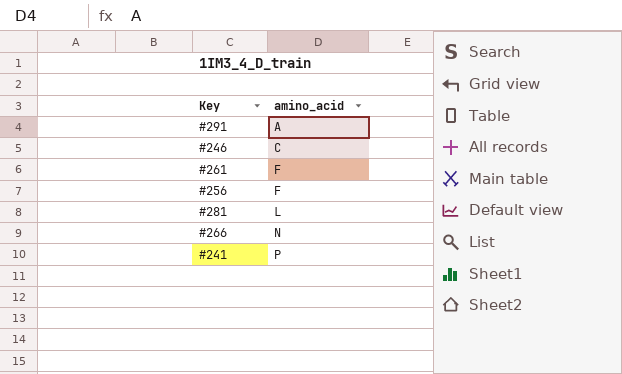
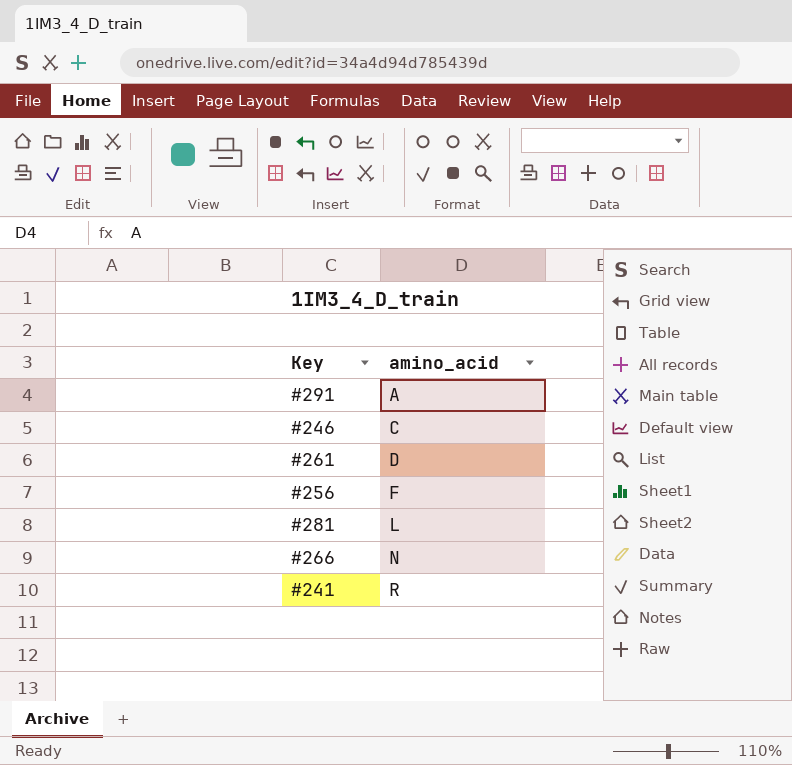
#261 | amino_acid: F -> D
#241 | amino_acid: P -> R

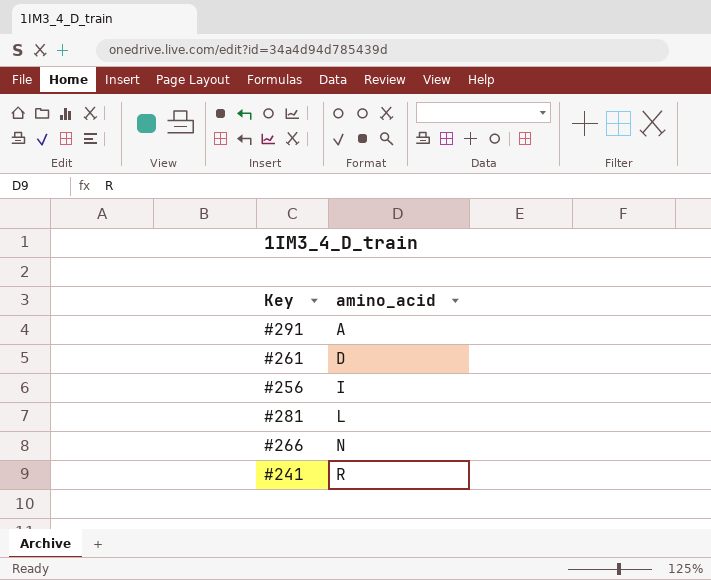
row #246: C -> none
#256 | amino_acid: F -> I

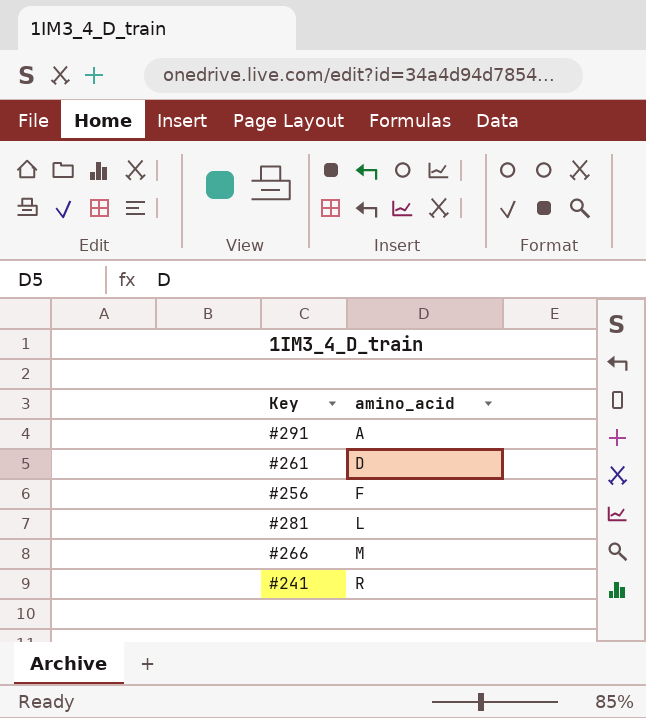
#256 | amino_acid: I -> F
#266 | amino_acid: N -> M

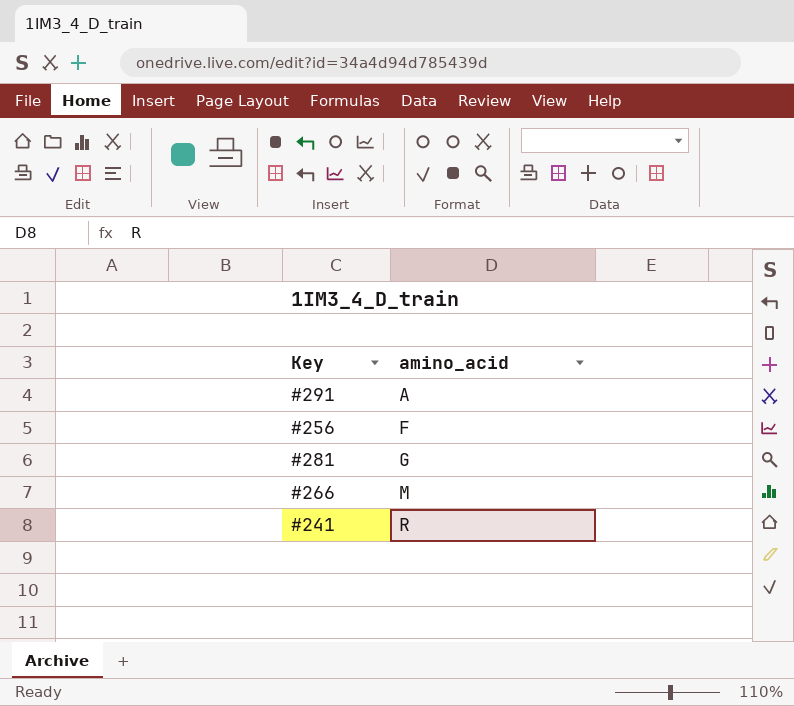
row #261: D -> none
#281 | amino_acid: L -> G

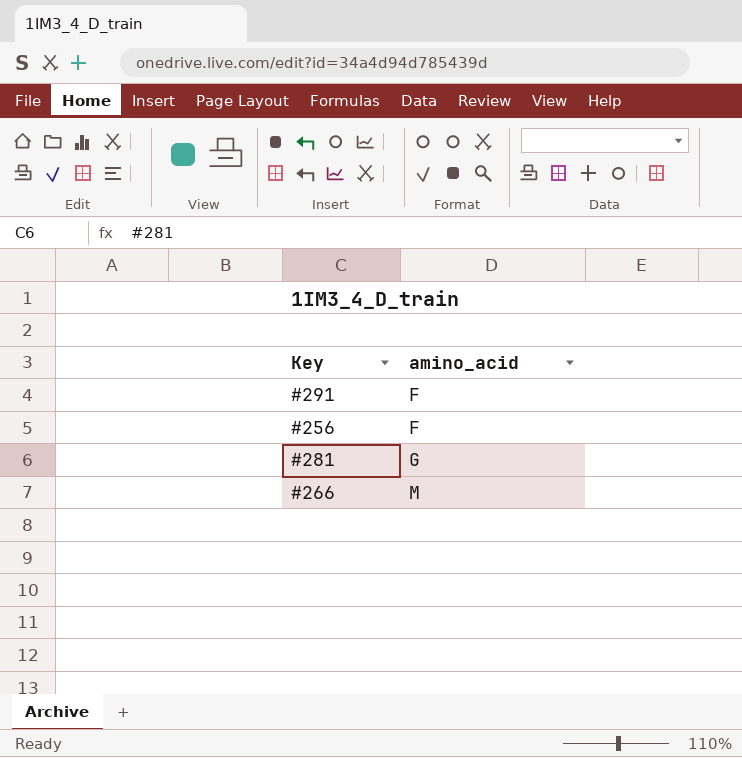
row #241: R -> none
#291 | amino_acid: A -> F

